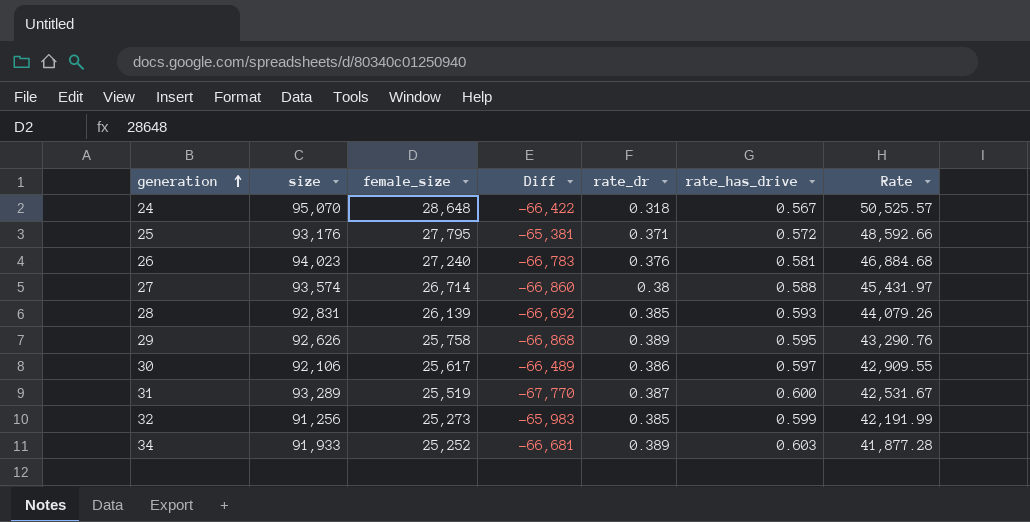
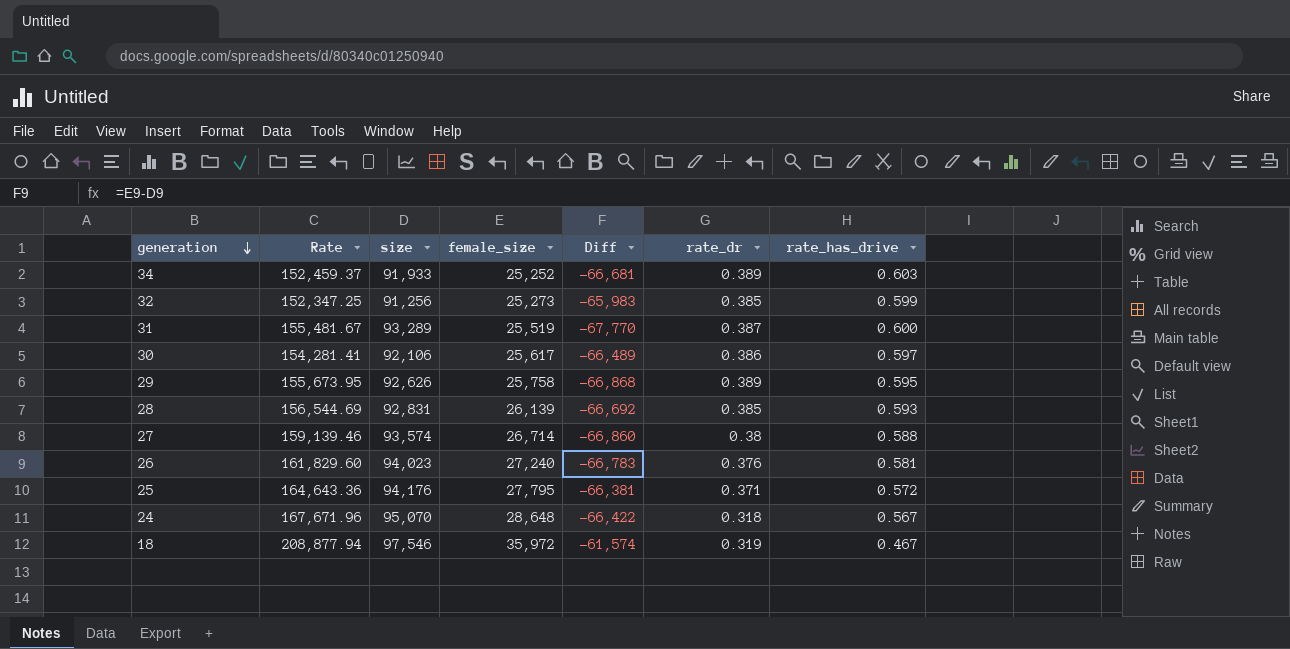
row order: generation ascending -> generation descending
column Rate | formula: [female_size] / [rate_has_drive] -> [size] / [rate_has_drive]
column Rate | position: 7 -> 2
25 | size: 93,176 -> 94,176
25 | Diff: -65,381 -> -66,381
row 18: none -> 208,877.94 | 97,546 | 35,972 | -61,574 | 0.319 | 0.467

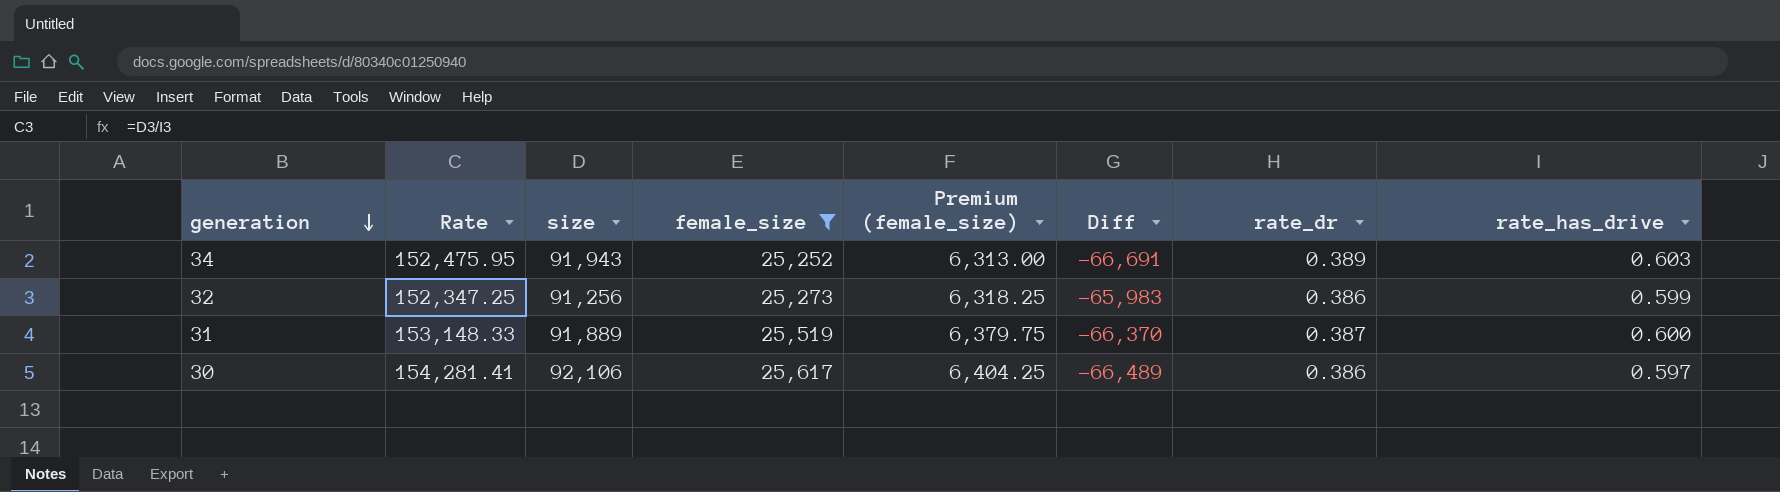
filter: none -> female_size <= 25,617
column Premium (female_size) | formula: none -> [female_size] * 0.25
34 | Rate: 152,459.37 -> 152,475.95
34 | size: 91,933 -> 91,943
34 | Diff: -66,681 -> -66,691
32 | rate_dr: 0.385 -> 0.386
31 | Rate: 155,481.67 -> 153,148.33
31 | size: 93,289 -> 91,889
31 | Diff: -67,770 -> -66,370

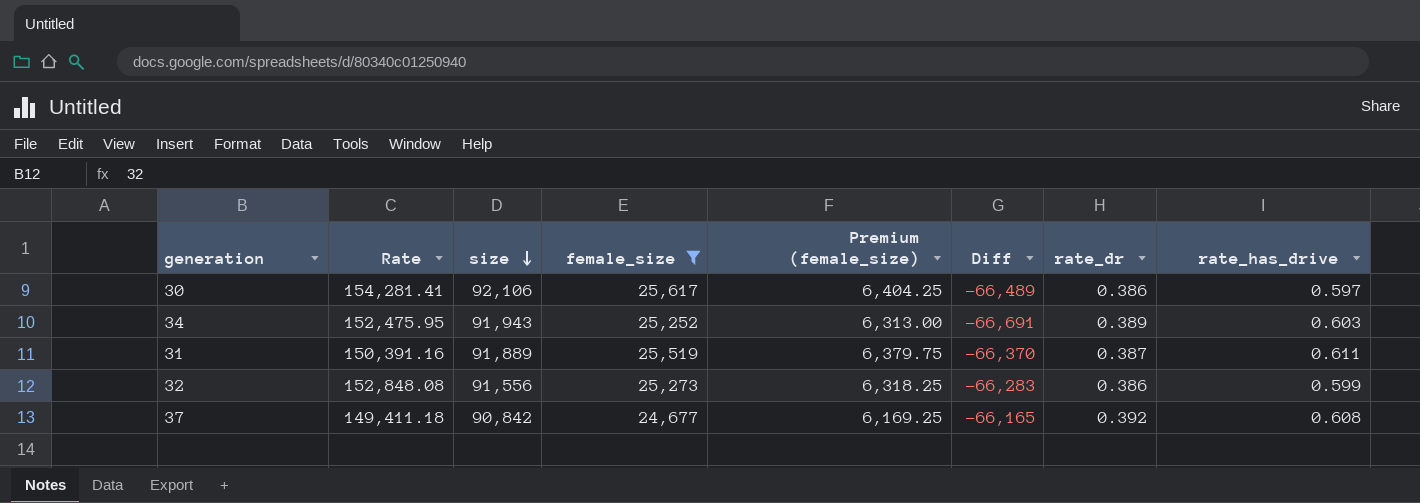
row order: generation descending -> size descending
31 | Rate: 153,148.33 -> 150,391.16
31 | rate_has_drive: 0.600 -> 0.611
32 | Rate: 152,347.25 -> 152,848.08
32 | size: 91,256 -> 91,556
32 | Diff: -65,983 -> -66,283
row 37: none -> 149,411.18 | 90,842 | 24,677 | 6,169.25 | -66,165 | 0.392 | 0.608

